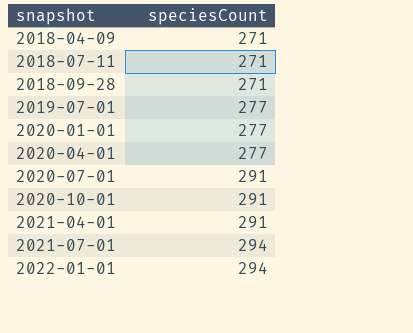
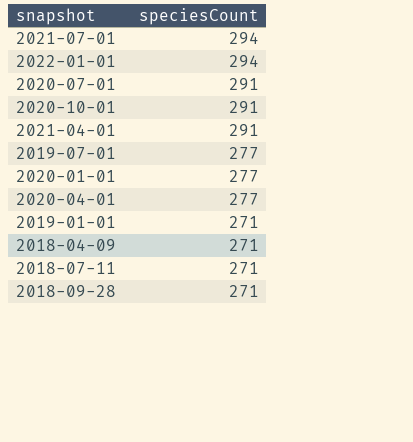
row order: snapshot ascending -> speciesCount descending
row 2019-01-01: none -> 271

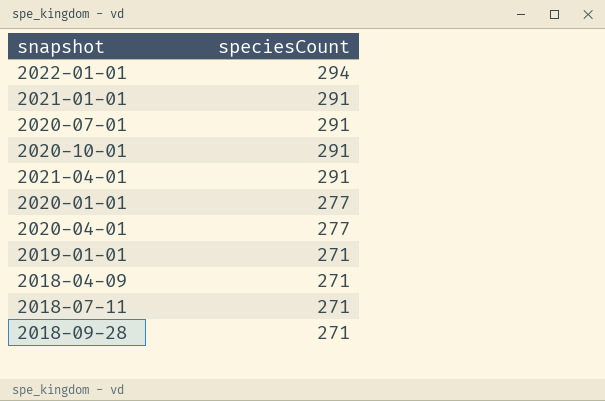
row 2021-07-01: 294 -> none
row 2019-07-01: 277 -> none
row 2021-01-01: none -> 291

